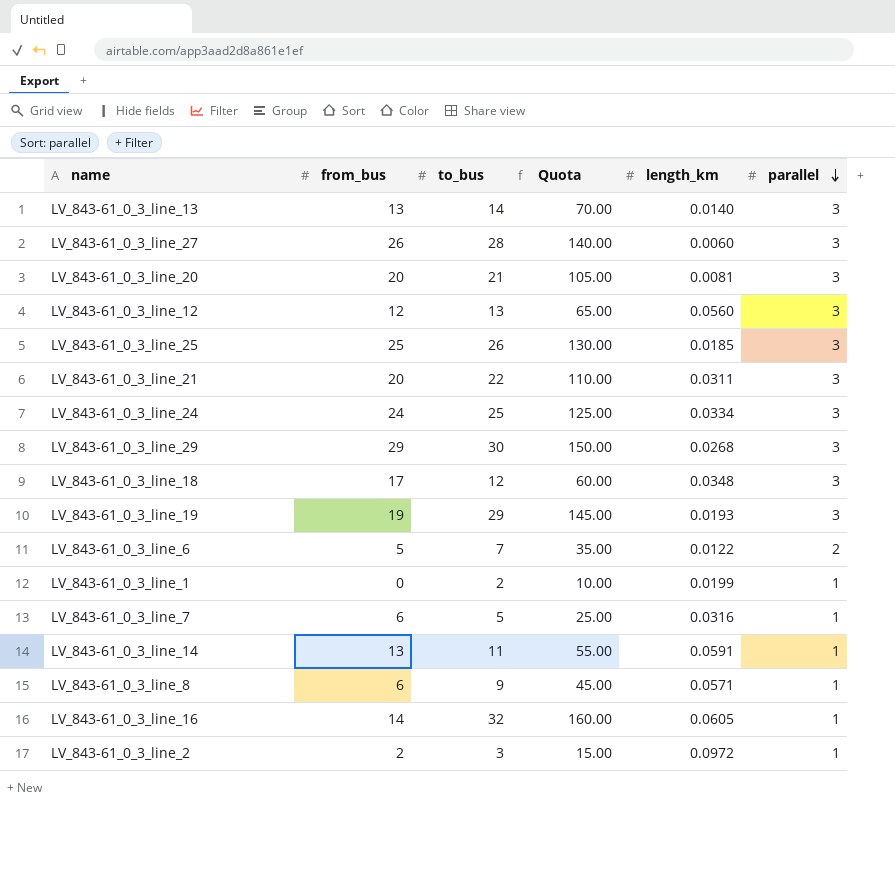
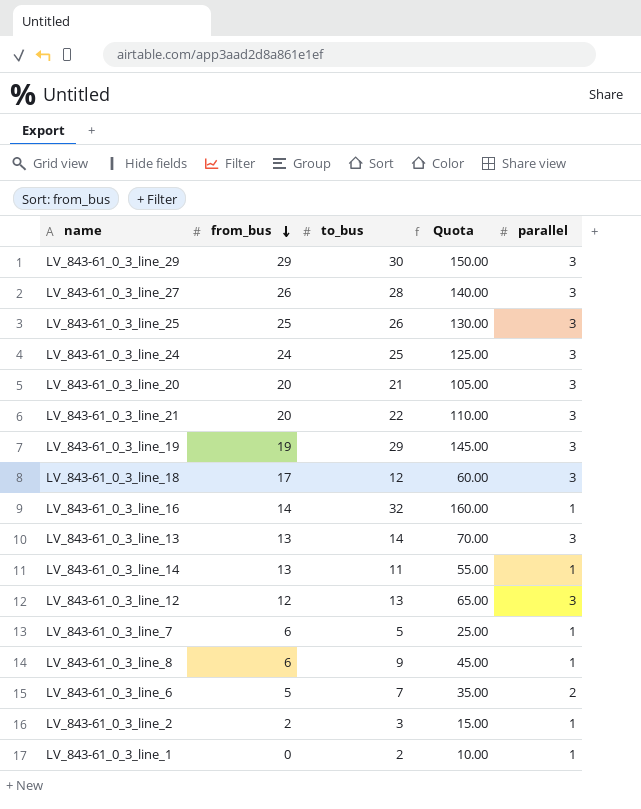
row order: parallel descending -> from_bus descending
column length_km | position: 5 -> none

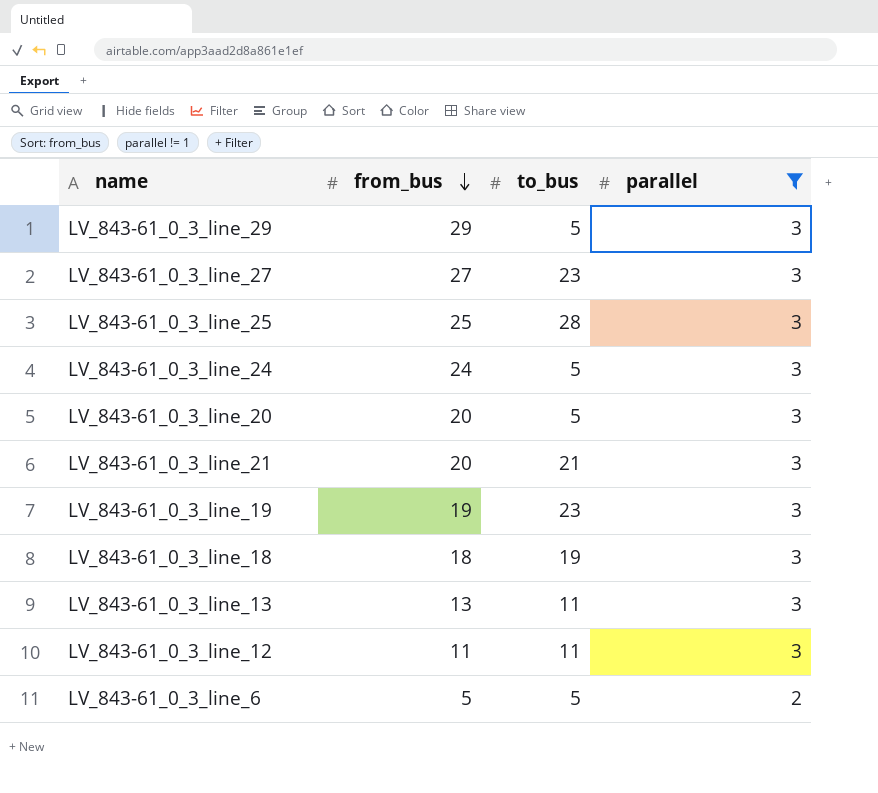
filter: none -> parallel != 1
column Quota | formula: [to_bus] * 5 -> none
LV_843-61_0_3_line_29 | to_bus: 30 -> 5
LV_843-61_0_3_line_27 | from_bus: 26 -> 27
LV_843-61_0_3_line_27 | to_bus: 28 -> 23
LV_843-61_0_3_line_25 | to_bus: 26 -> 28
LV_843-61_0_3_line_24 | to_bus: 25 -> 5
LV_843-61_0_3_line_20 | to_bus: 21 -> 5
LV_843-61_0_3_line_21 | to_bus: 22 -> 21
LV_843-61_0_3_line_19 | to_bus: 29 -> 23
LV_843-61_0_3_line_18 | from_bus: 17 -> 18
LV_843-61_0_3_line_18 | to_bus: 12 -> 19
LV_843-61_0_3_line_13 | to_bus: 14 -> 11
LV_843-61_0_3_line_12 | from_bus: 12 -> 11
LV_843-61_0_3_line_12 | to_bus: 13 -> 11
LV_843-61_0_3_line_6 | to_bus: 7 -> 5

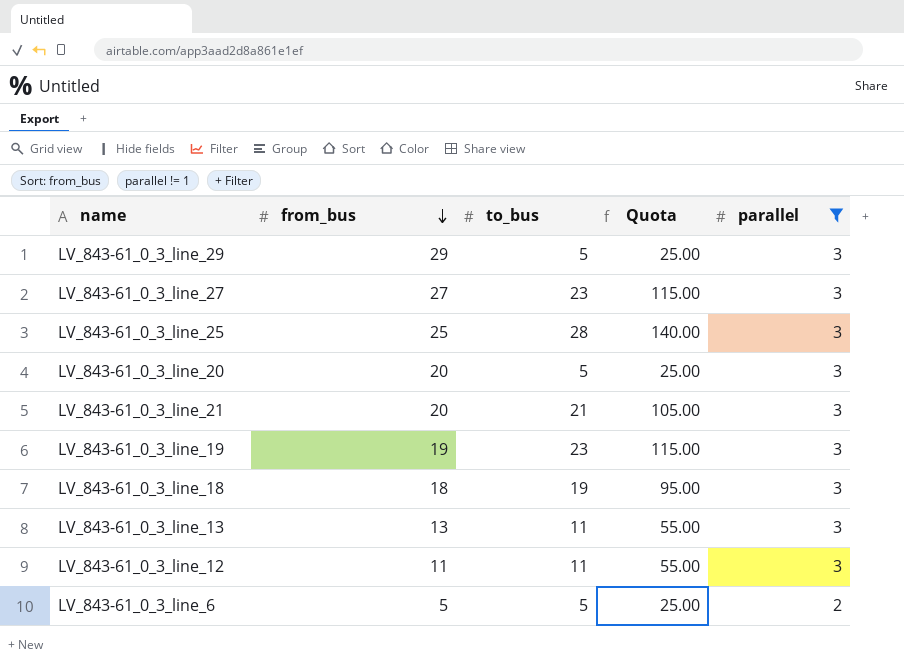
column Quota | formula: none -> [to_bus] * 5
row LV_843-61_0_3_line_24: 24 | 5 | 3 -> none

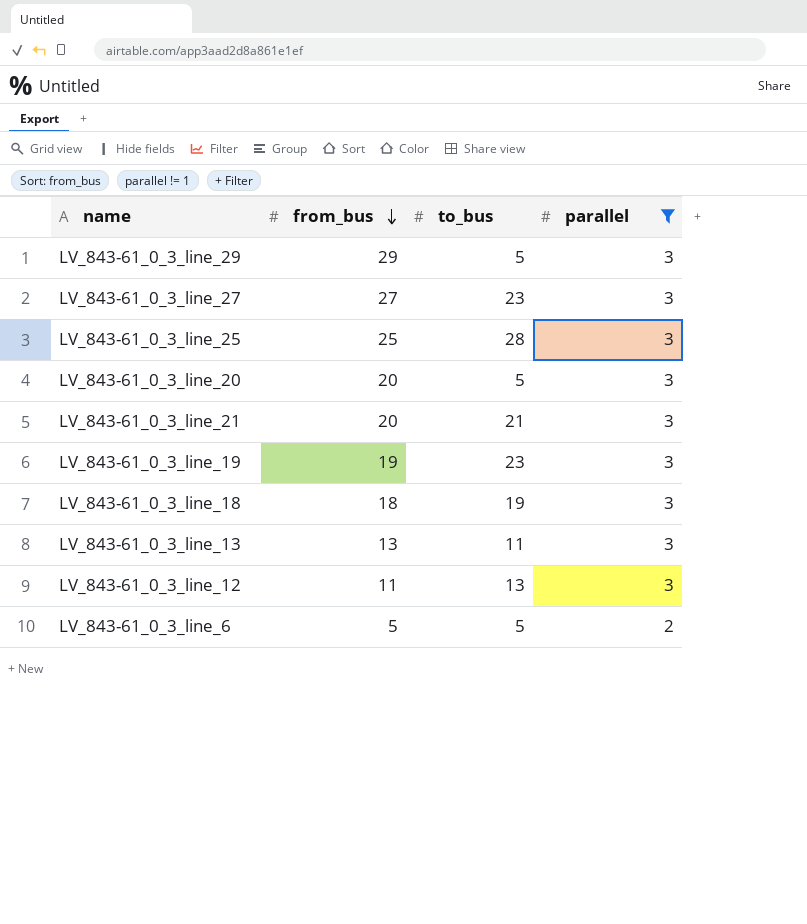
column Quota | formula: [to_bus] * 5 -> none
LV_843-61_0_3_line_12 | to_bus: 11 -> 13

